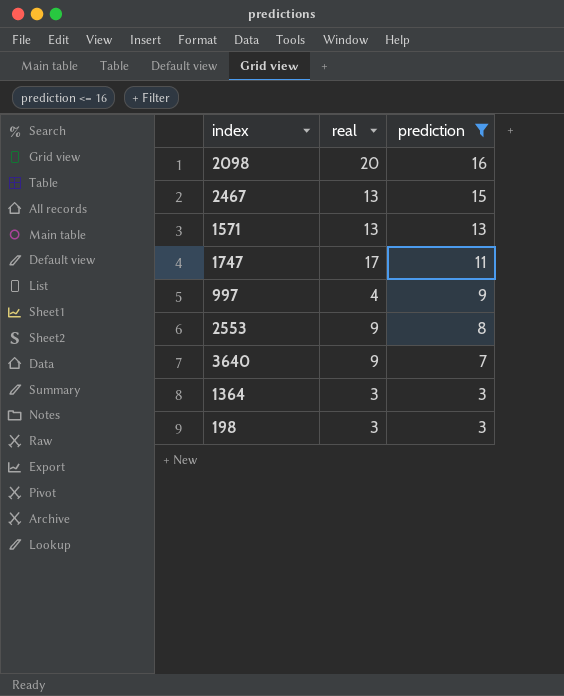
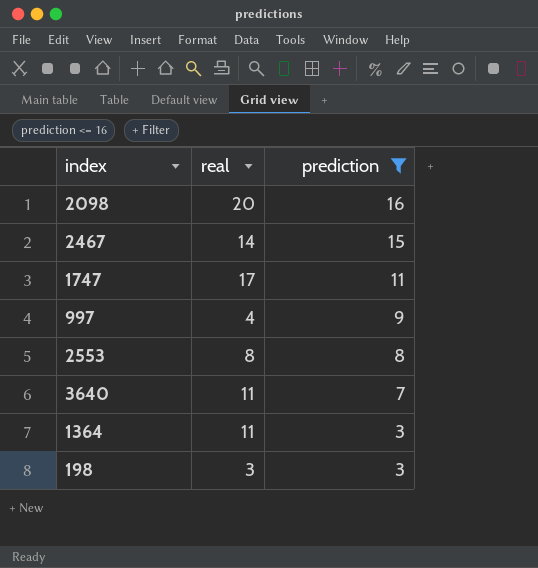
row 1571: 13 | 13 -> none
2467 | real: 13 -> 14
2553 | real: 9 -> 8
3640 | real: 9 -> 11
1364 | real: 3 -> 11

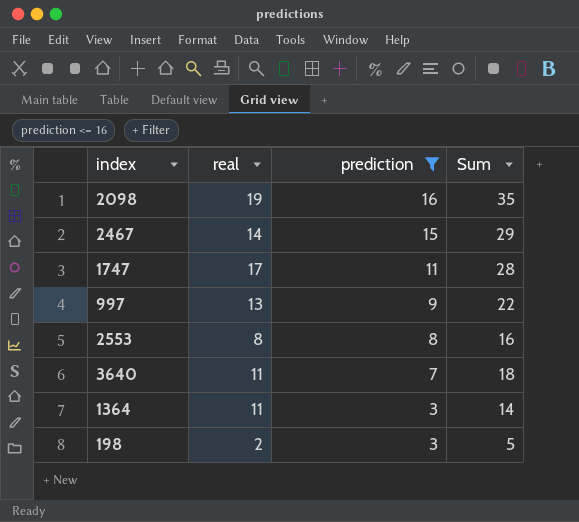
column Sum | formula: none -> [real] + [prediction]
2098 | real: 20 -> 19
997 | real: 4 -> 13
198 | real: 3 -> 2

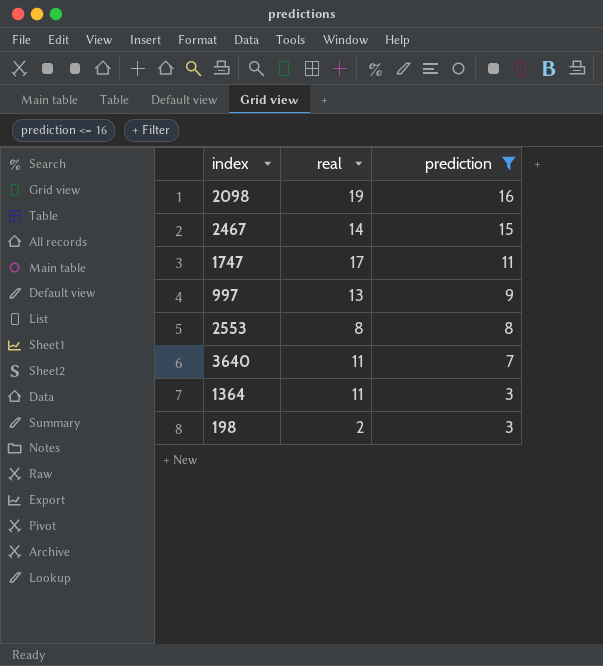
column Sum | formula: [real] + [prediction] -> none

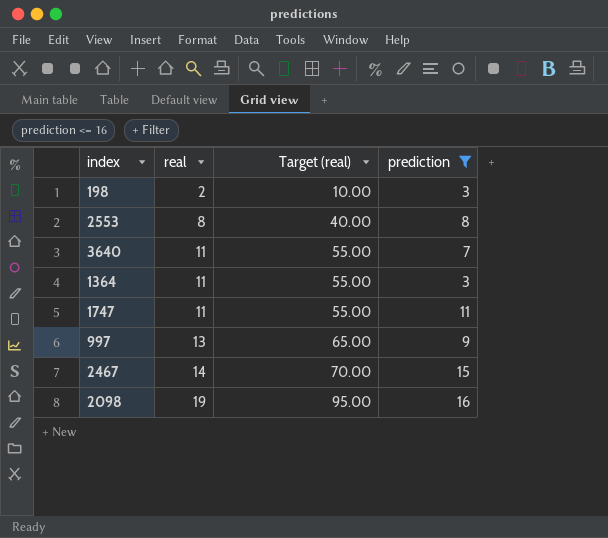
row order: prediction descending -> real ascending
column Target (real) | formula: none -> [real] * 5
1747 | real: 17 -> 11

